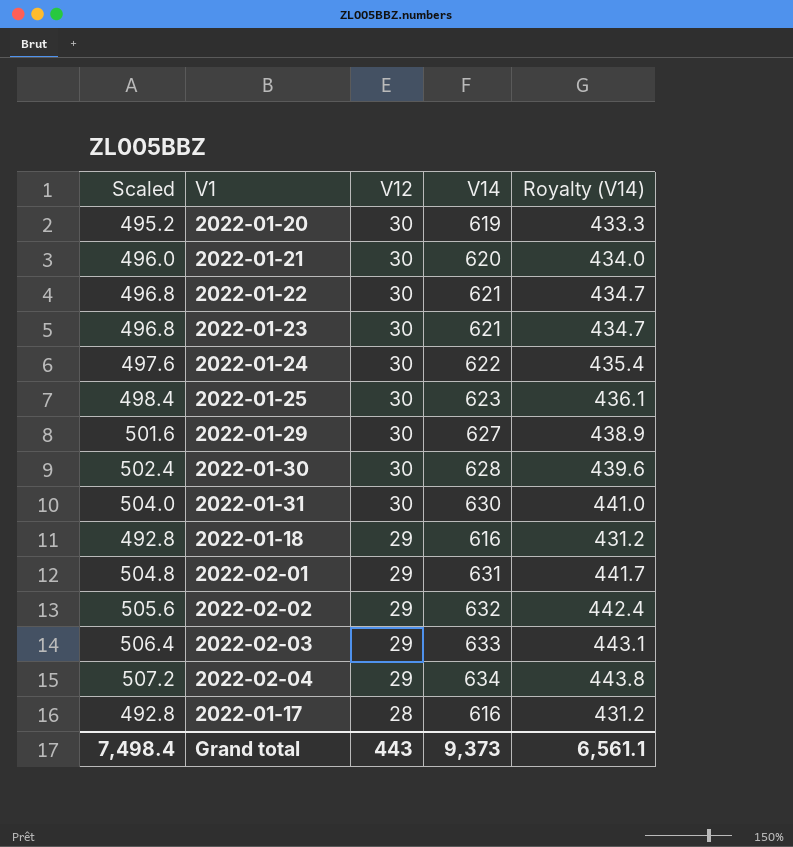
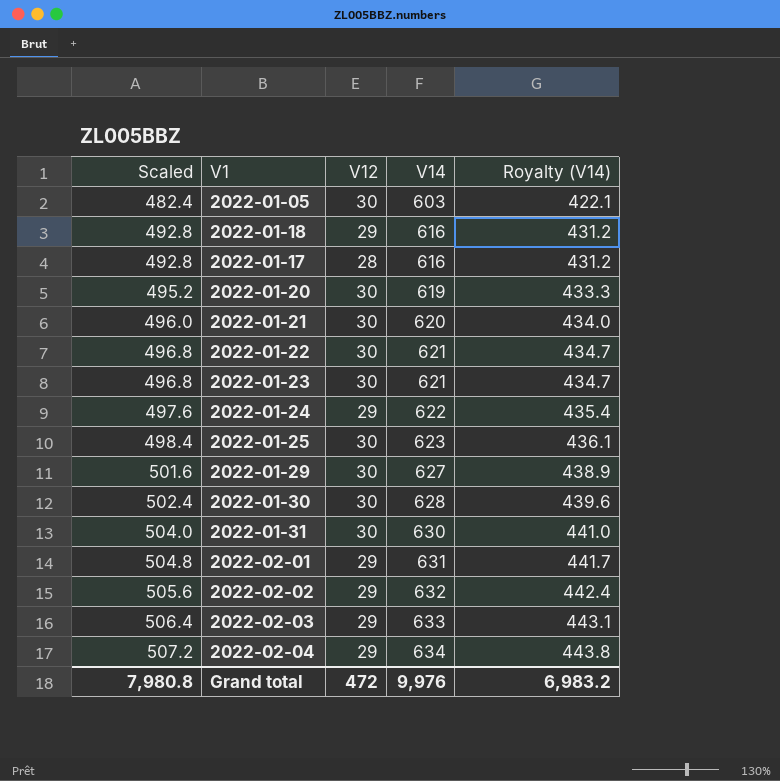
row order: V12 descending -> Scaled ascending
row 2022-01-05: none -> 482.4 | 30 | 603 | 422.1
2022-01-24 | V12: 30 -> 29
Grand total | Scaled: 7,498.4 -> 7,980.8
Grand total | V12: 443 -> 472
Grand total | V14: 9,373 -> 9,976
Grand total | Royalty (V14): 6,561.1 -> 6,983.2

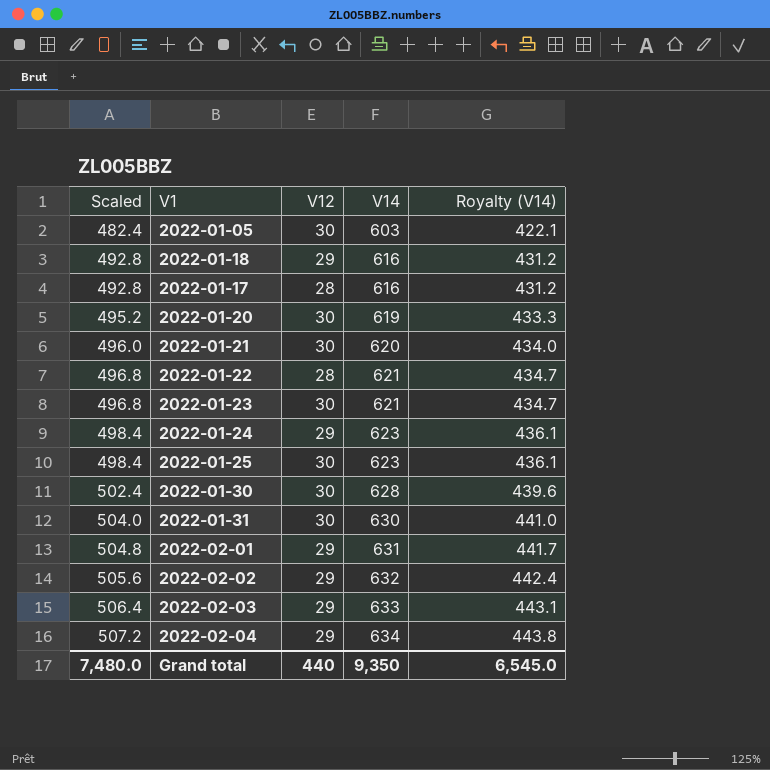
row 2022-01-29: 501.6 | 30 | 627 | 438.9 -> none
2022-01-22 | V12: 30 -> 28
2022-01-24 | Scaled: 497.6 -> 498.4
2022-01-24 | V14: 622 -> 623
2022-01-24 | Royalty (V14): 435.4 -> 436.1
Grand total | Scaled: 7,980.8 -> 7,480.0
Grand total | V12: 472 -> 440
Grand total | V14: 9,976 -> 9,350
Grand total | Royalty (V14): 6,983.2 -> 6,545.0

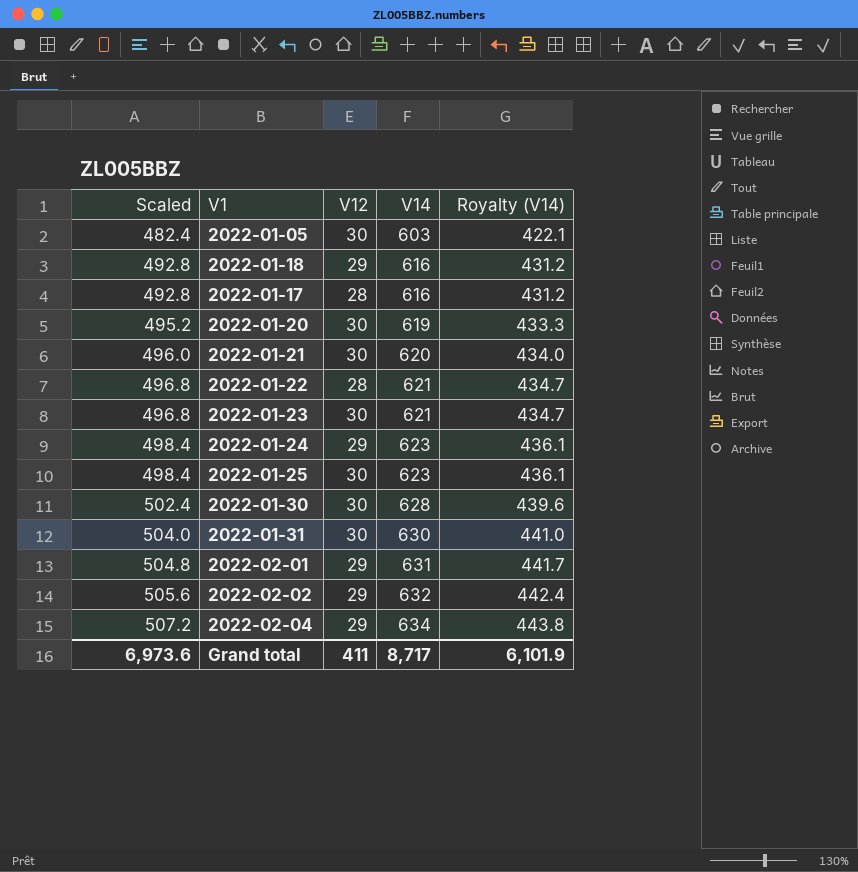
row 2022-02-03: 506.4 | 29 | 633 | 443.1 -> none
Grand total | Scaled: 7,480.0 -> 6,973.6
Grand total | V12: 440 -> 411
Grand total | V14: 9,350 -> 8,717
Grand total | Royalty (V14): 6,545.0 -> 6,101.9

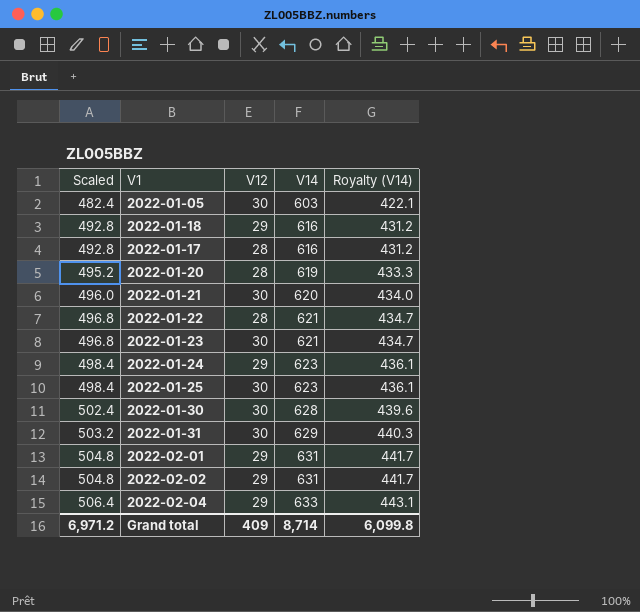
2022-01-20 | V12: 30 -> 28
2022-01-31 | Scaled: 504.0 -> 503.2
2022-01-31 | V14: 630 -> 629
2022-01-31 | Royalty (V14): 441.0 -> 440.3
2022-02-02 | Scaled: 505.6 -> 504.8
2022-02-02 | V14: 632 -> 631
2022-02-02 | Royalty (V14): 442.4 -> 441.7
2022-02-04 | Scaled: 507.2 -> 506.4
2022-02-04 | V14: 634 -> 633
2022-02-04 | Royalty (V14): 443.8 -> 443.1
Grand total | Scaled: 6,973.6 -> 6,971.2
Grand total | V12: 411 -> 409
Grand total | V14: 8,717 -> 8,714
Grand total | Royalty (V14): 6,101.9 -> 6,099.8

